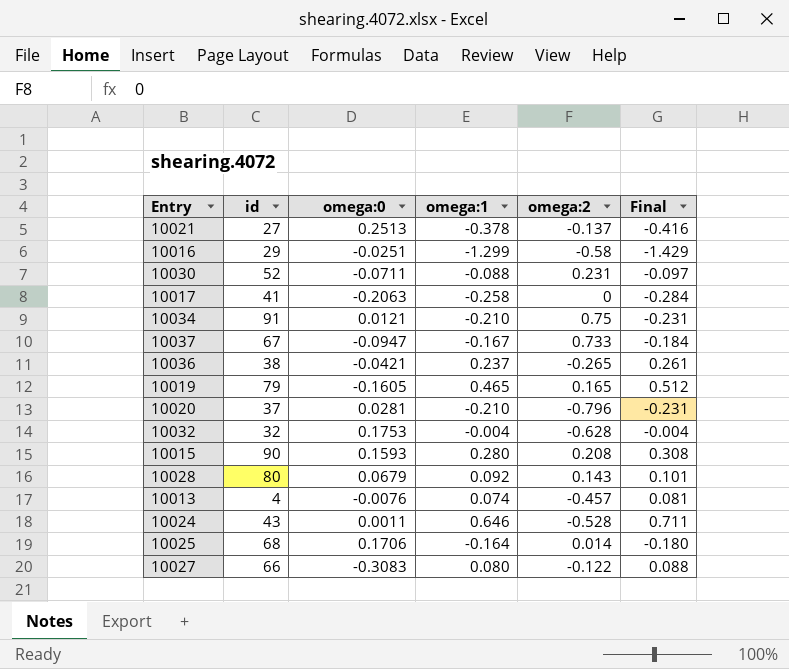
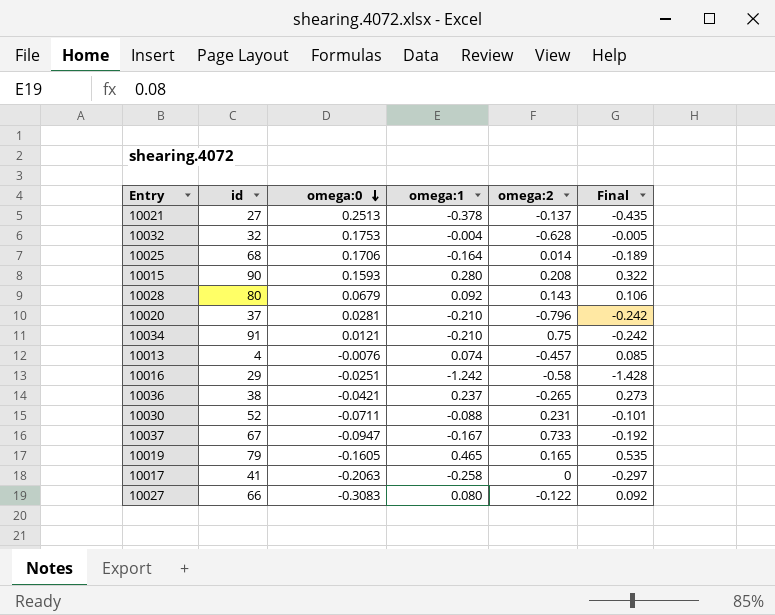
row order: none -> omega:0 descending
column Final | formula: [omega:1] * 1.1 -> [omega:1] * 1.15
row 10024: 43 | 0.0011 | 0.646 | -0.528 | 0.711 -> none
10016 | omega:1: -1.299 -> -1.242

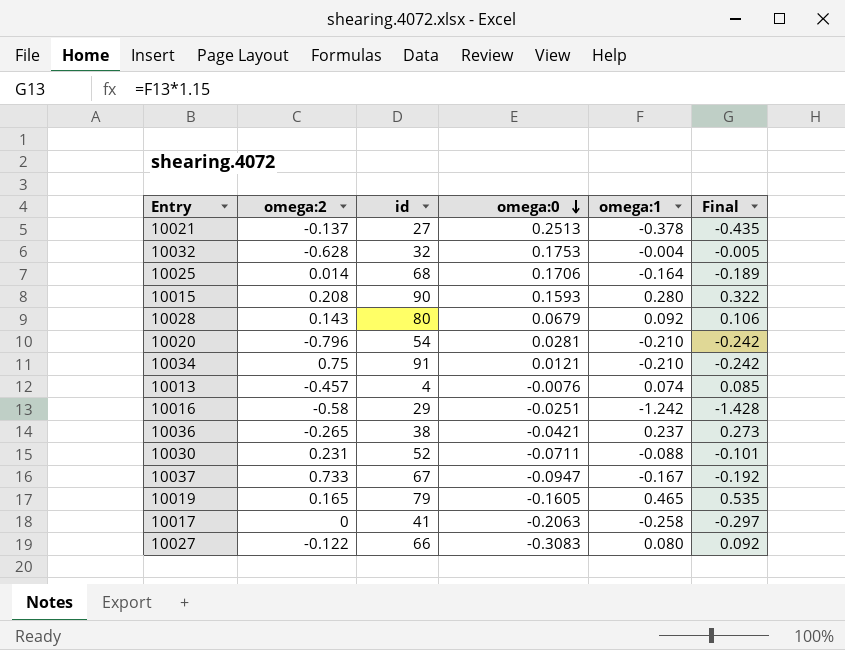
column omega:2 | position: 5 -> 2
10020 | id: 37 -> 54

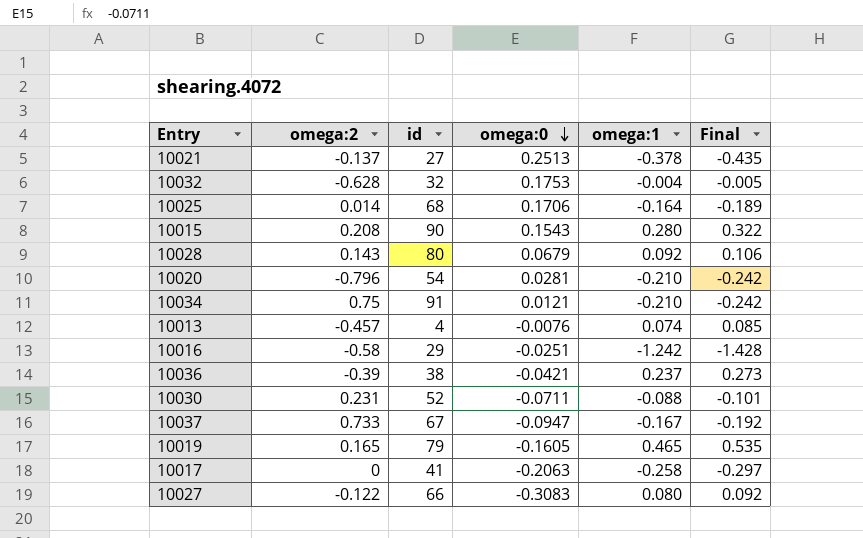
10015 | omega:0: 0.1593 -> 0.1543
10036 | omega:2: -0.265 -> -0.39

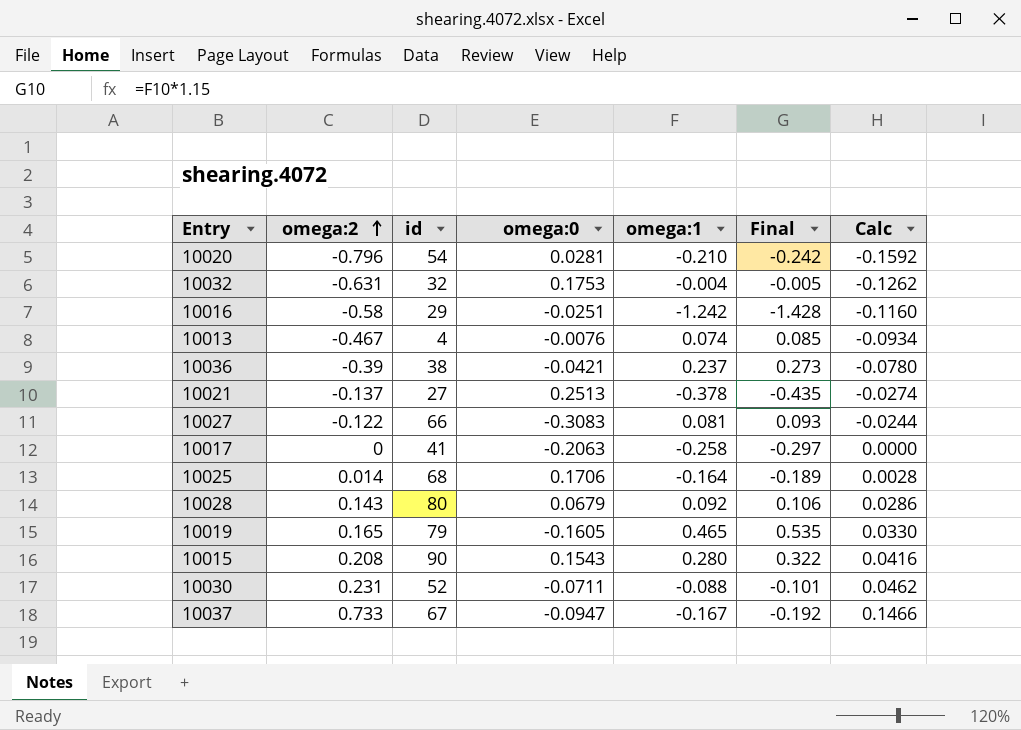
row order: omega:0 descending -> omega:2 ascending
column Calc | formula: none -> [omega:2] * 0.2
row 10034: 0.75 | 91 | 0.0121 | -0.210 | -0.242 -> none
10032 | omega:2: -0.628 -> -0.631
10013 | omega:2: -0.457 -> -0.467
10027 | omega:1: 0.080 -> 0.081
10027 | Final: 0.092 -> 0.093

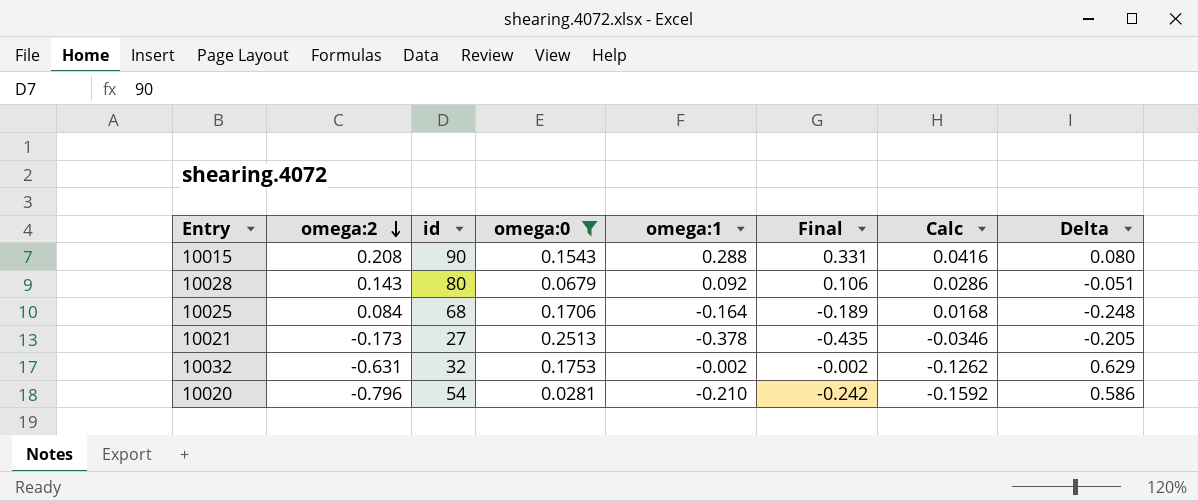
filter: none -> omega:0 >= 0.0281
row order: omega:2 ascending -> omega:2 descending
column Delta | formula: none -> [omega:1] - [omega:2]
10015 | omega:1: 0.280 -> 0.288
10015 | Final: 0.322 -> 0.331
10025 | omega:2: 0.014 -> 0.084
10025 | Calc: 0.0028 -> 0.0168
10021 | omega:2: -0.137 -> -0.173
10021 | Calc: -0.0274 -> -0.0346
10032 | omega:1: -0.004 -> -0.002
10032 | Final: -0.005 -> -0.002

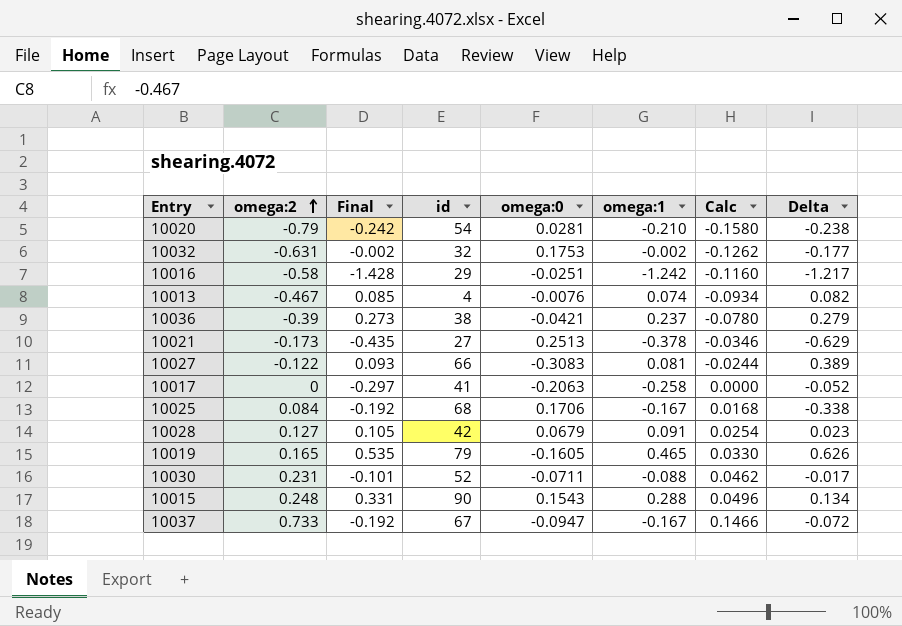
filter: omega:0 >= 0.0281 -> none
row order: omega:2 descending -> omega:2 ascending
column Final | position: 6 -> 3
column Delta | formula: [omega:1] - [omega:2] -> [omega:1] - [omega:0]
10020 | omega:2: -0.796 -> -0.79
10020 | Calc: -0.1592 -> -0.1580
10025 | Final: -0.189 -> -0.192
10025 | omega:1: -0.164 -> -0.167
10028 | omega:2: 0.143 -> 0.127
10028 | Final: 0.106 -> 0.105
10028 | id: 80 -> 42
10028 | omega:1: 0.092 -> 0.091
10028 | Calc: 0.0286 -> 0.0254
10015 | omega:2: 0.208 -> 0.248
10015 | Calc: 0.0416 -> 0.0496

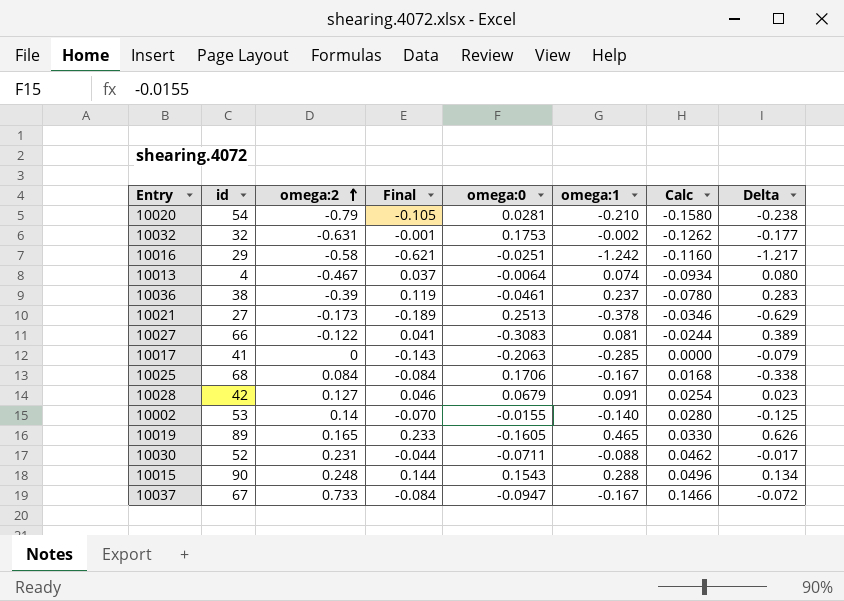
column id | position: 4 -> 2
column Final | formula: [omega:1] * 1.15 -> [omega:1] * 0.5
10013 | omega:0: -0.0076 -> -0.0064
10013 | Delta: 0.082 -> 0.080
10036 | omega:0: -0.0421 -> -0.0461
10036 | Delta: 0.279 -> 0.283
10017 | omega:1: -0.258 -> -0.285
10017 | Delta: -0.052 -> -0.079
row 10002: none -> 53 | 0.14 | -0.070 | -0.0155 | -0.140 | 0.0280 | -0.125
10019 | id: 79 -> 89

